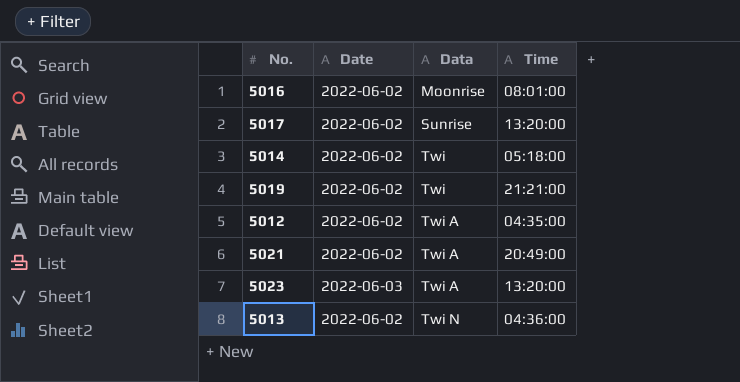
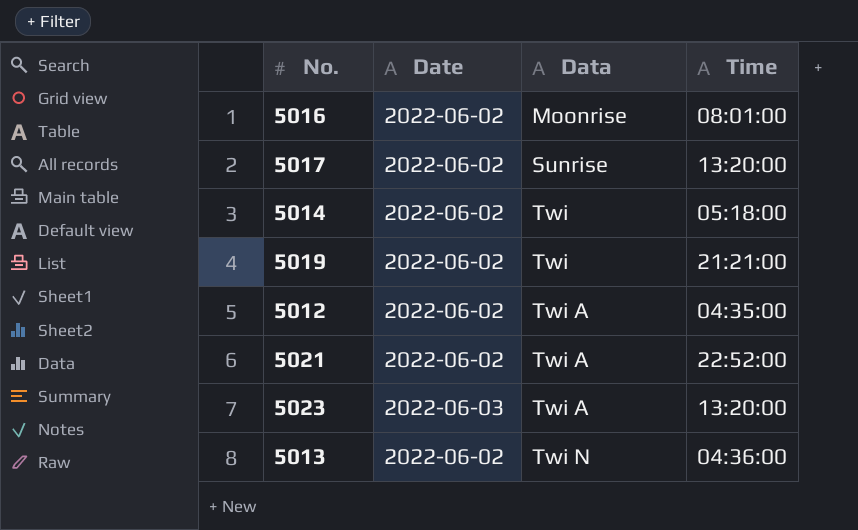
5021 | Time: 20:49:00 -> 22:52:00

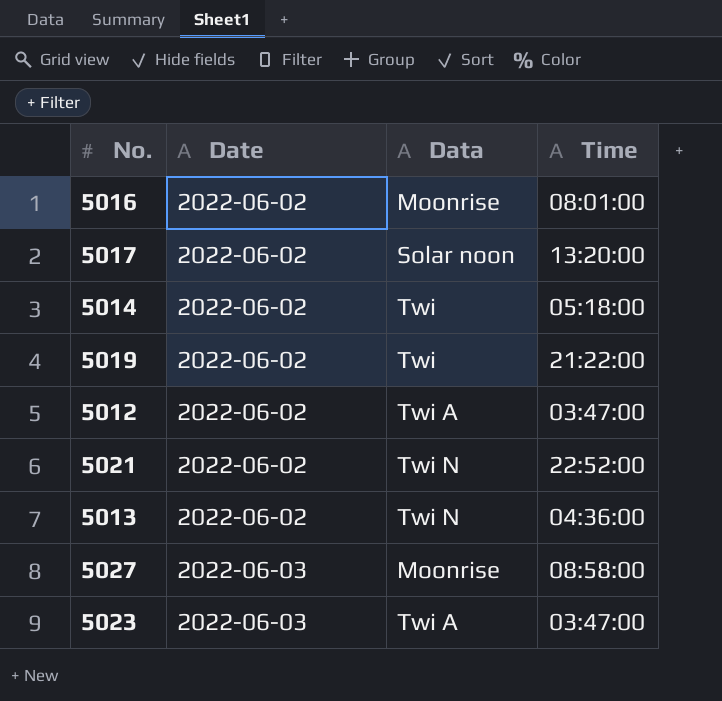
row order: Data ascending -> Date ascending
5017 | Data: Sunrise -> Solar noon
5019 | Time: 21:21:00 -> 21:22:00
5012 | Time: 04:35:00 -> 03:47:00
5021 | Data: Twi A -> Twi N
row 5027: none -> 2022-06-03 | Moonrise | 08:58:00
5023 | Time: 13:20:00 -> 03:47:00

